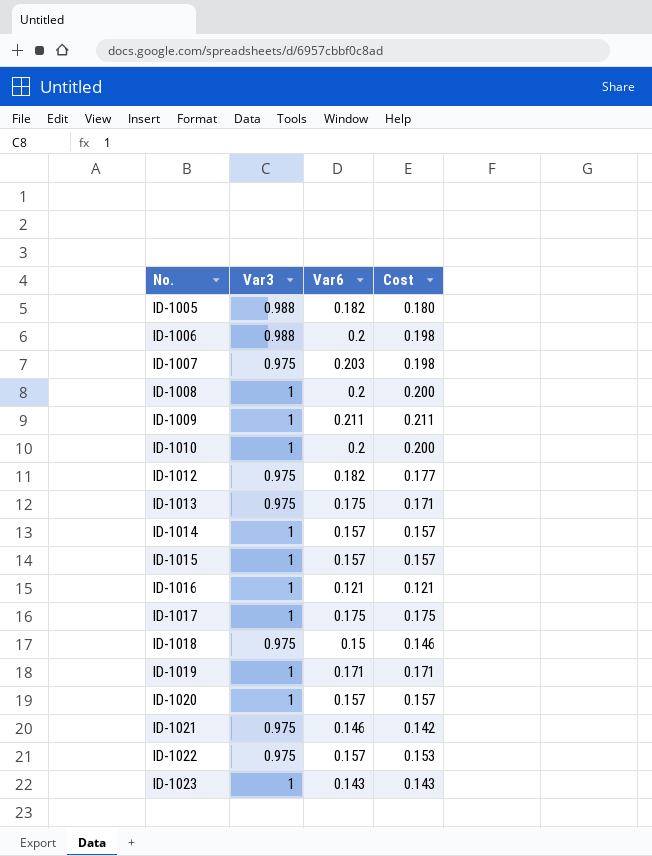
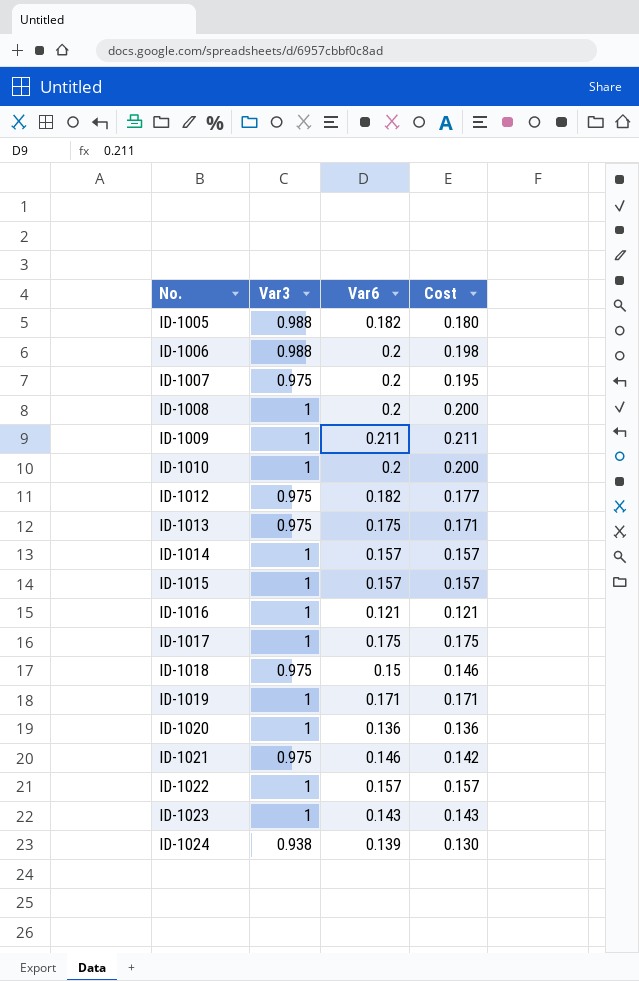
ID-1007 | Var6: 0.203 -> 0.2
ID-1007 | Cost: 0.198 -> 0.195
ID-1020 | Var6: 0.157 -> 0.136
ID-1020 | Cost: 0.157 -> 0.136
ID-1022 | Var3: 0.975 -> 1
ID-1022 | Cost: 0.153 -> 0.157
row ID-1024: none -> 0.938 | 0.139 | 0.130

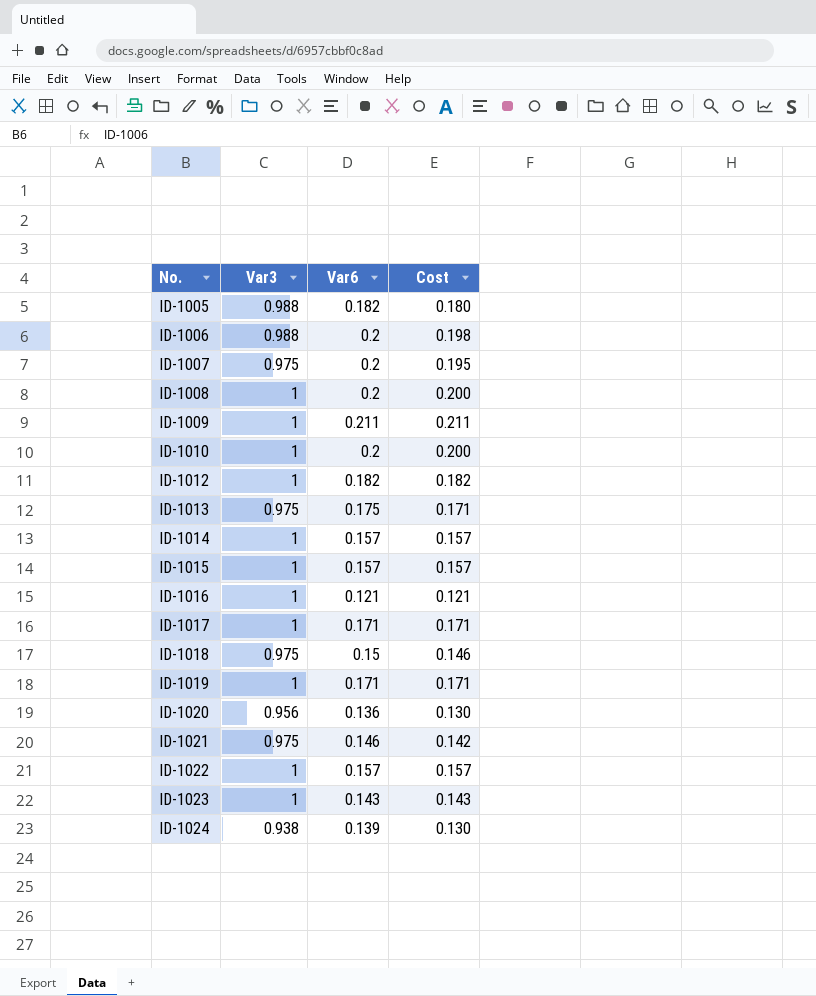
ID-1012 | Var3: 0.975 -> 1
ID-1012 | Cost: 0.177 -> 0.182
ID-1017 | Var6: 0.175 -> 0.171
ID-1017 | Cost: 0.175 -> 0.171
ID-1020 | Var3: 1 -> 0.956
ID-1020 | Cost: 0.136 -> 0.130

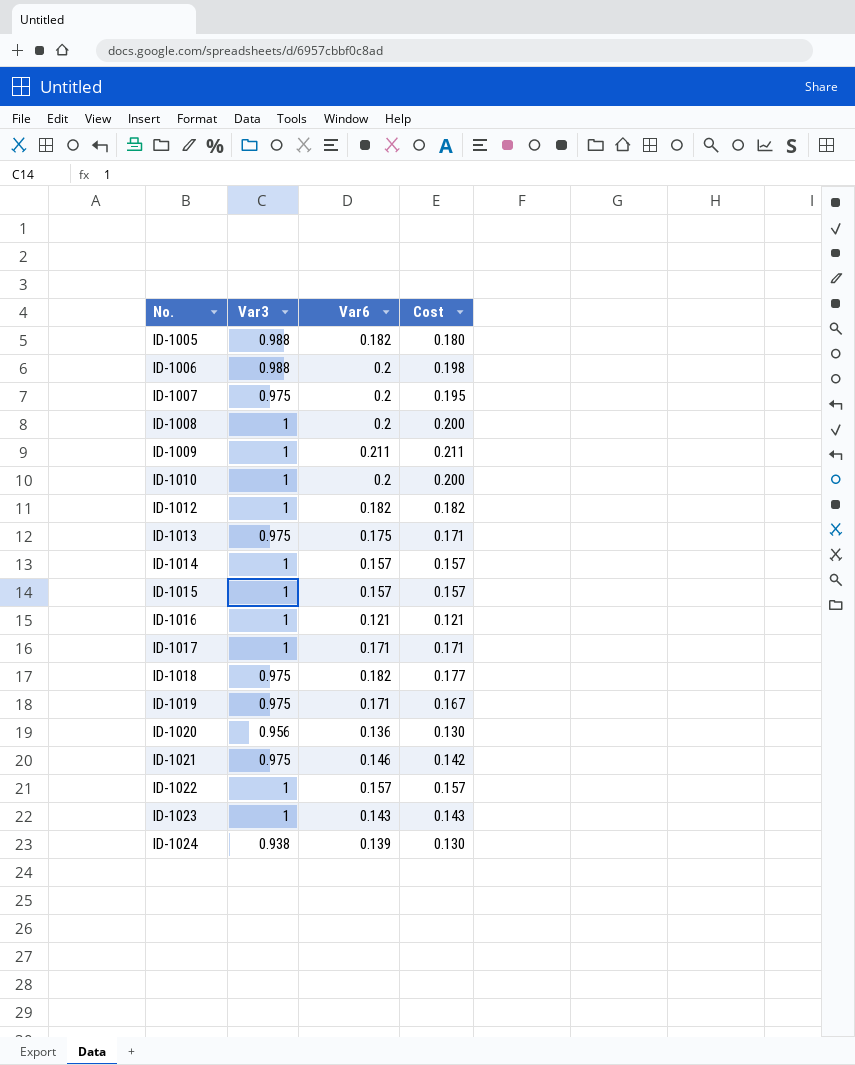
ID-1018 | Var6: 0.15 -> 0.182
ID-1018 | Cost: 0.146 -> 0.177
ID-1019 | Var3: 1 -> 0.975
ID-1019 | Cost: 0.171 -> 0.167

